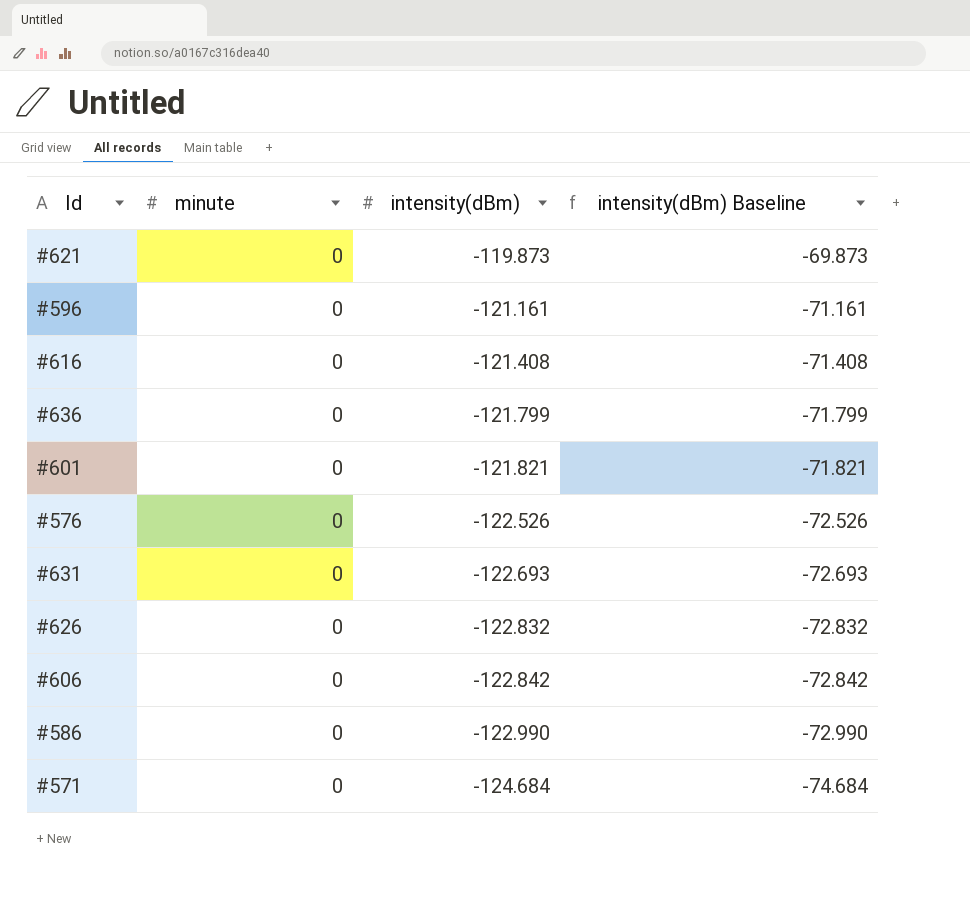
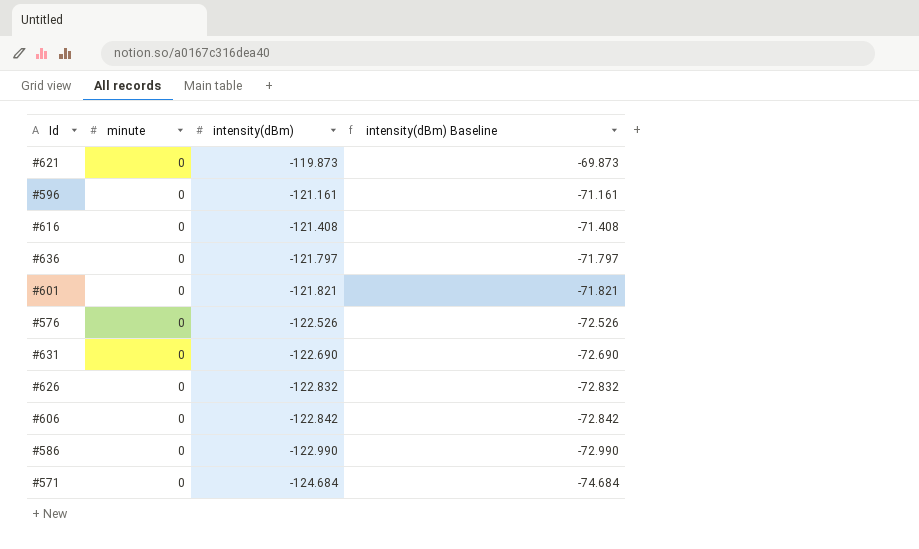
#636 | intensity(dBm): -121.799 -> -121.797
#636 | intensity(dBm) Baseline: -71.799 -> -71.797
#631 | intensity(dBm): -122.693 -> -122.690
#631 | intensity(dBm) Baseline: -72.693 -> -72.690

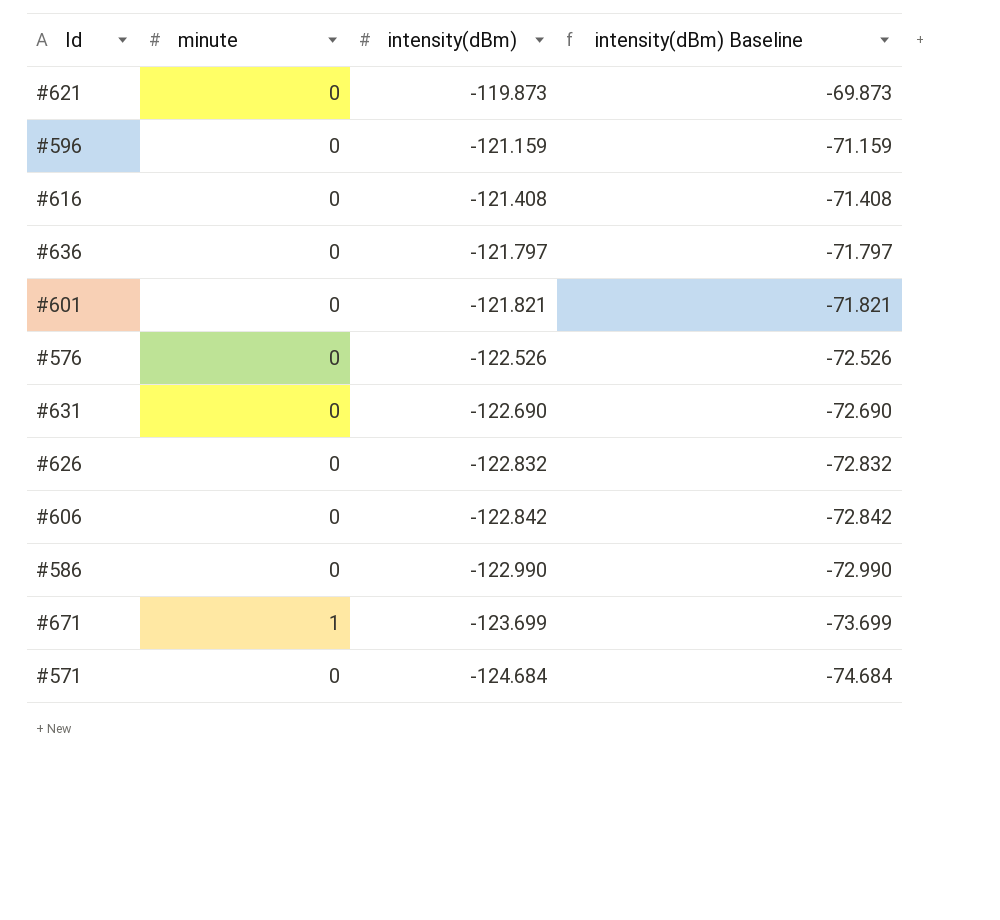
#596 | intensity(dBm): -121.161 -> -121.159
#596 | intensity(dBm) Baseline: -71.161 -> -71.159
row #671: none -> 1 | -123.699 | -73.699

